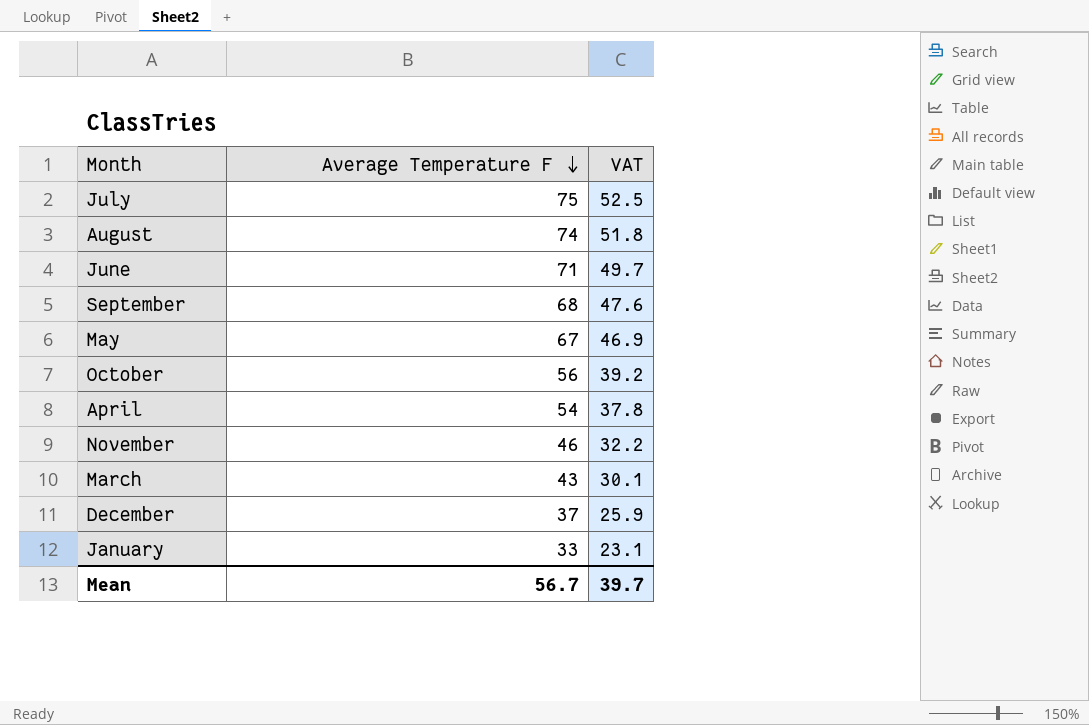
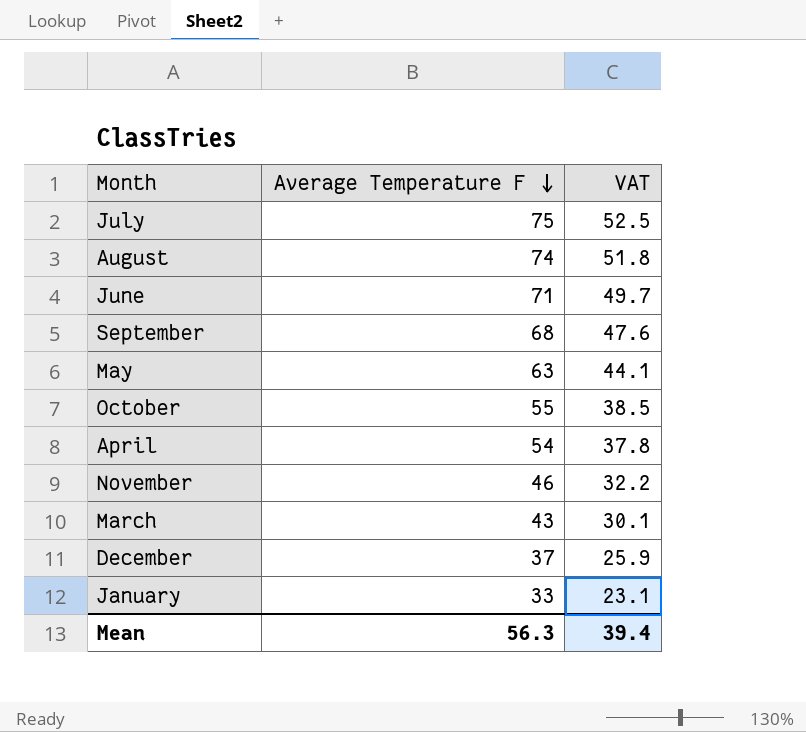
May | Average Temperature F: 67 -> 63
May | VAT: 46.9 -> 44.1
October | Average Temperature F: 56 -> 55
October | VAT: 39.2 -> 38.5
Mean | Average Temperature F: 56.7 -> 56.3
Mean | VAT: 39.7 -> 39.4

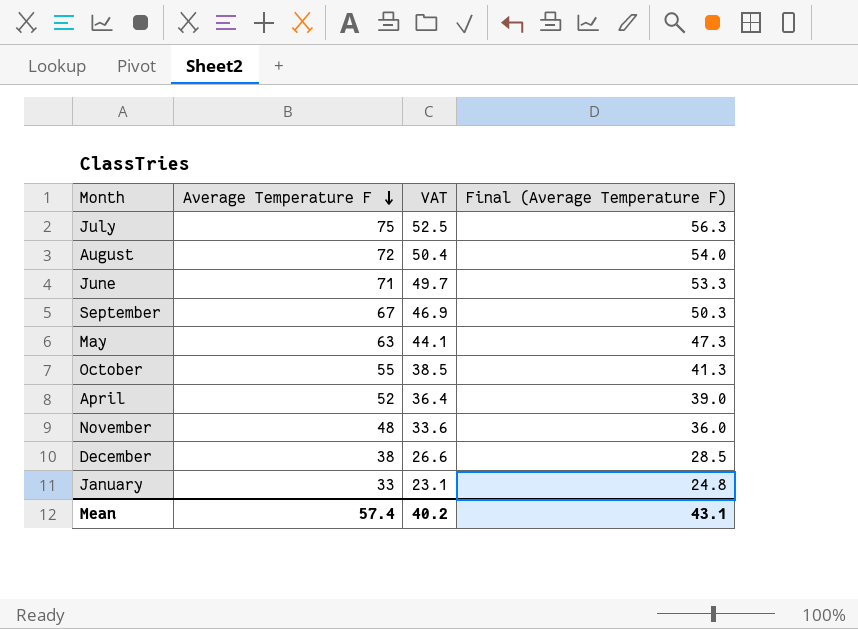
column Final (Average Temperature F) | formula: none -> [Average Temperature F] * 0.75
row March: 43 | 30.1 -> none
August | Average Temperature F: 74 -> 72
August | VAT: 51.8 -> 50.4
September | Average Temperature F: 68 -> 67
September | VAT: 47.6 -> 46.9
April | Average Temperature F: 54 -> 52
April | VAT: 37.8 -> 36.4
November | Average Temperature F: 46 -> 48
November | VAT: 32.2 -> 33.6
December | Average Temperature F: 37 -> 38
December | VAT: 25.9 -> 26.6
Mean | Average Temperature F: 56.3 -> 57.4
Mean | VAT: 39.4 -> 40.2

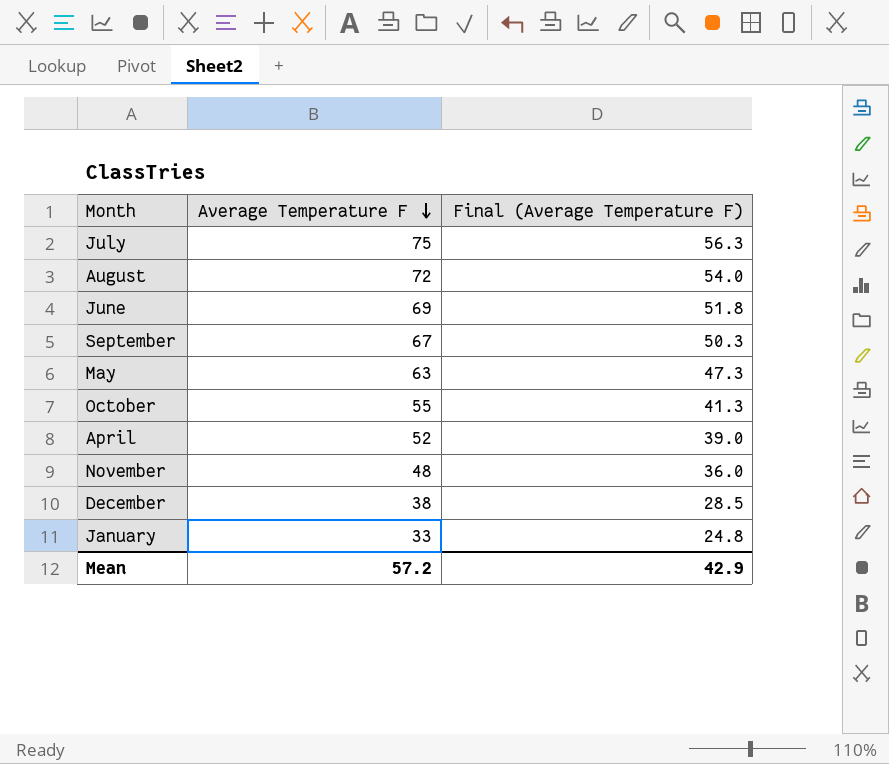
column VAT | formula: [Average Temperature F] * 0.7 -> none
June | Average Temperature F: 71 -> 69
June | Final (Average Temperature F): 53.3 -> 51.8
Mean | Average Temperature F: 57.4 -> 57.2
Mean | Final (Average Temperature F): 43.1 -> 42.9

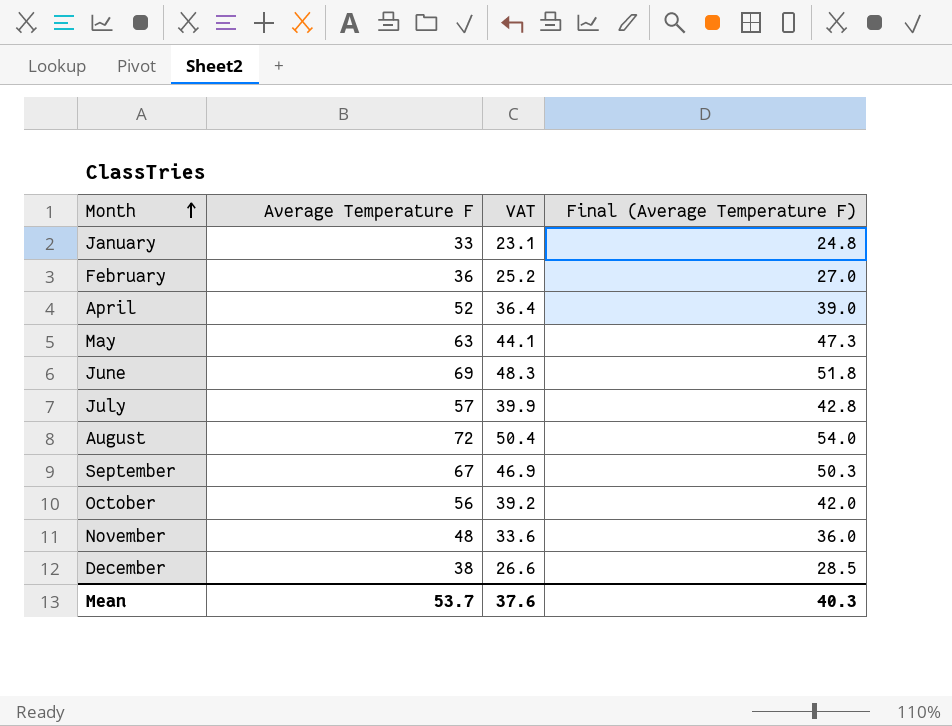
row order: Average Temperature F descending -> Month ascending
column VAT | formula: none -> [Average Temperature F] * 0.7
row February: none -> 36 | 25.2 | 27.0
July | Average Temperature F: 75 -> 57
July | Final (Average Temperature F): 56.3 -> 42.8
October | Average Temperature F: 55 -> 56
October | Final (Average Temperature F): 41.3 -> 42.0
Mean | Average Temperature F: 57.2 -> 53.7
Mean | Final (Average Temperature F): 42.9 -> 40.3

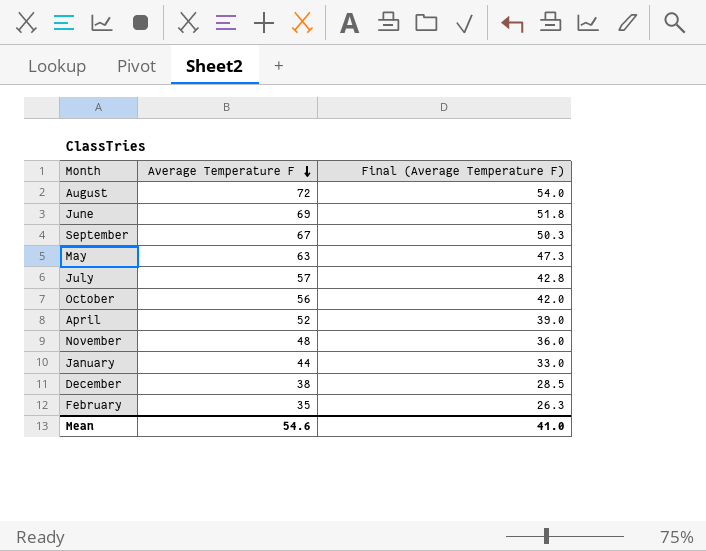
row order: Month ascending -> Average Temperature F descending
column VAT | formula: [Average Temperature F] * 0.7 -> none
January | Average Temperature F: 33 -> 44
January | Final (Average Temperature F): 24.8 -> 33.0
February | Average Temperature F: 36 -> 35
February | Final (Average Temperature F): 27.0 -> 26.3
Mean | Average Temperature F: 53.7 -> 54.6
Mean | Final (Average Temperature F): 40.3 -> 41.0

